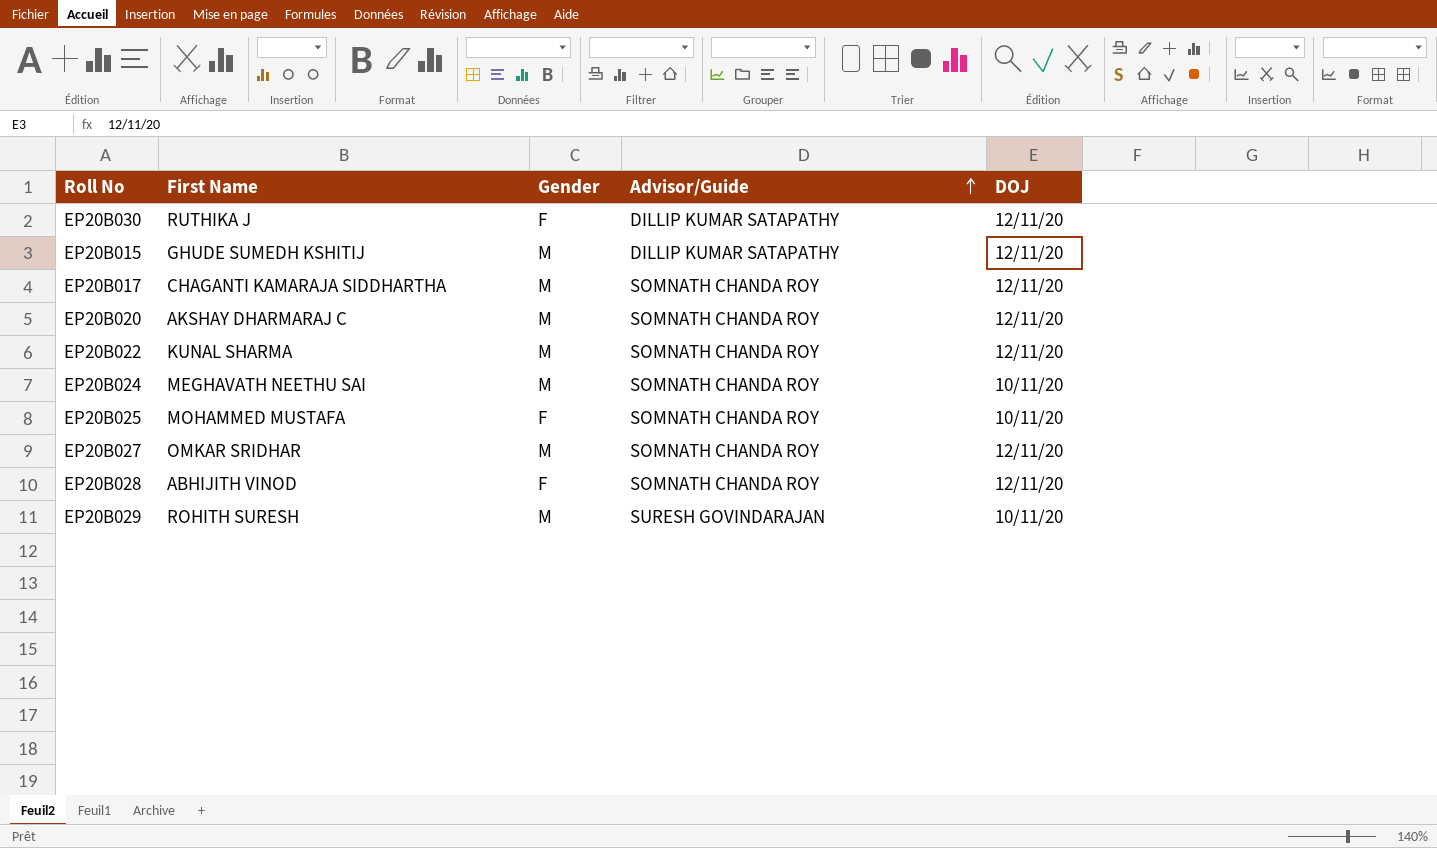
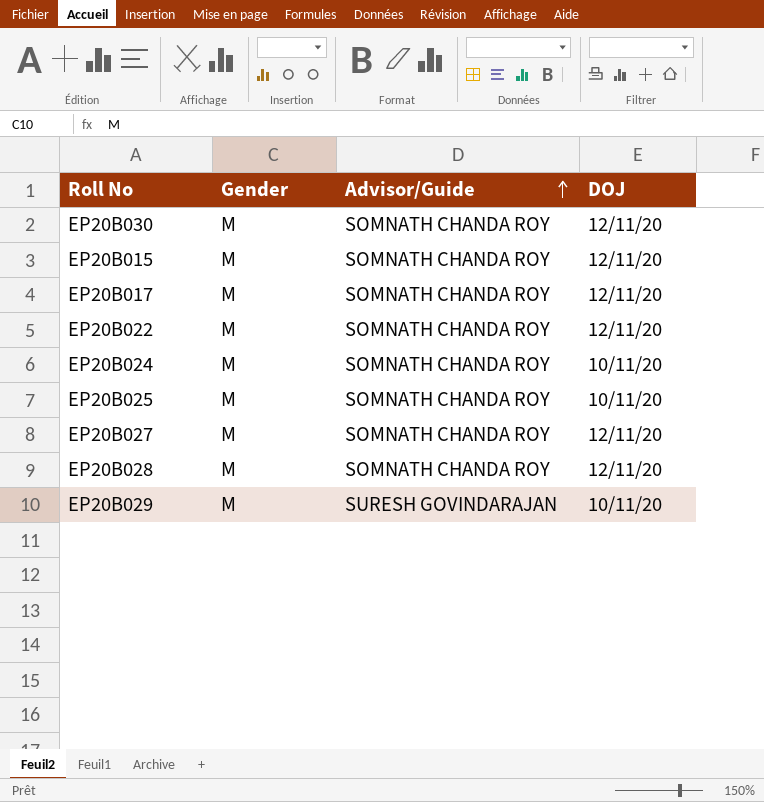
column First Name | position: 2 -> none
row EP20B020: AKSHAY DHARMARAJ C | M | SOMNATH CHANDA ROY | 12/11/20 -> none
EP20B030 | Gender: F -> M
EP20B030 | Advisor/Guide: DILLIP KUMAR SATAPATHY -> SOMNATH CHANDA ROY
EP20B015 | Advisor/Guide: DILLIP KUMAR SATAPATHY -> SOMNATH CHANDA ROY
EP20B025 | Gender: F -> M
EP20B028 | Gender: F -> M

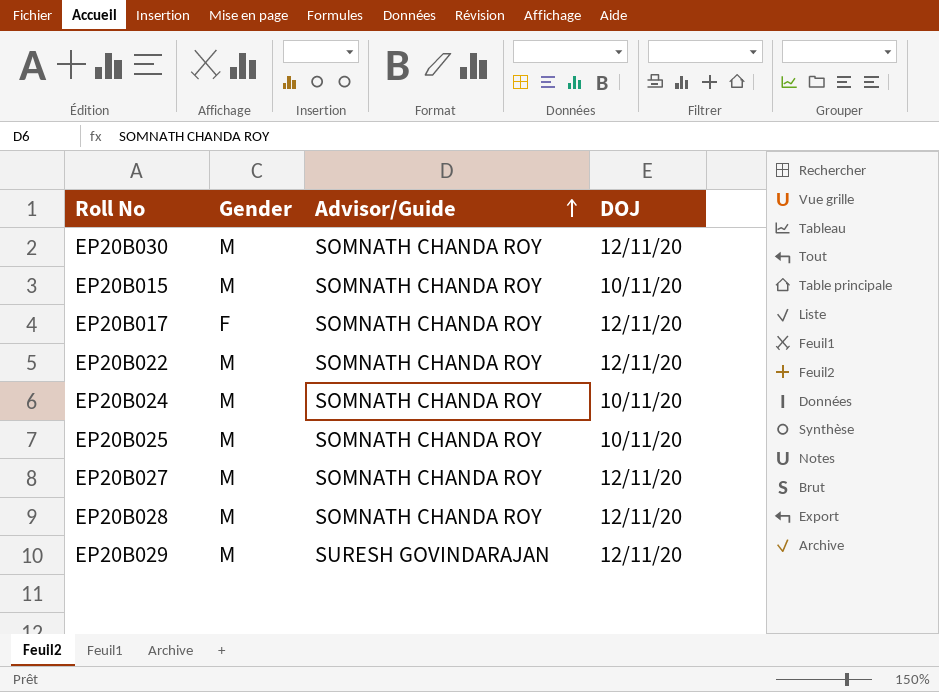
EP20B015 | DOJ: 12/11/20 -> 10/11/20
EP20B017 | Gender: M -> F
EP20B029 | DOJ: 10/11/20 -> 12/11/20

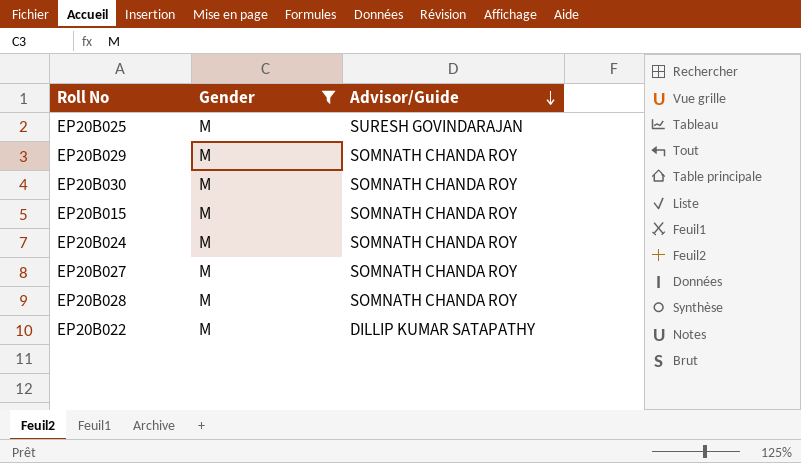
filter: none -> Gender = M
row order: Advisor/Guide ascending -> Advisor/Guide descending
column DOJ | position: 4 -> none
EP20B025 | Advisor/Guide: SOMNATH CHANDA ROY -> SURESH GOVINDARAJAN
EP20B029 | Advisor/Guide: SURESH GOVINDARAJAN -> SOMNATH CHANDA ROY
EP20B022 | Advisor/Guide: SOMNATH CHANDA ROY -> DILLIP KUMAR SATAPATHY

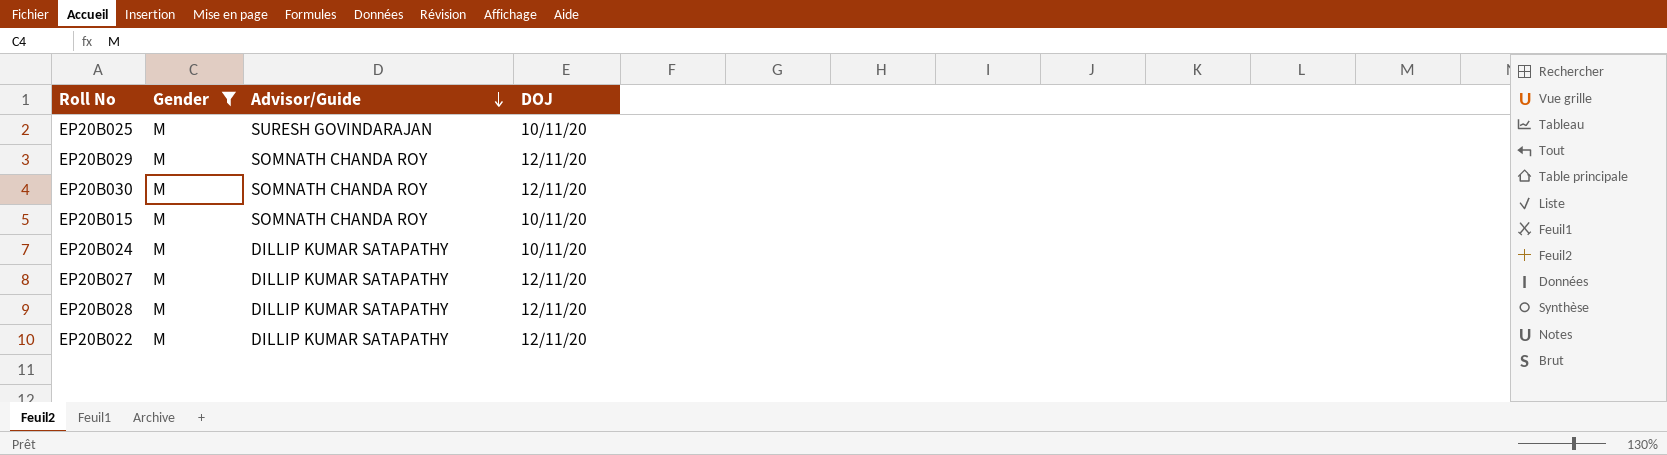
column DOJ | position: none -> 4
EP20B024 | Advisor/Guide: SOMNATH CHANDA ROY -> DILLIP KUMAR SATAPATHY
EP20B027 | Advisor/Guide: SOMNATH CHANDA ROY -> DILLIP KUMAR SATAPATHY
EP20B028 | Advisor/Guide: SOMNATH CHANDA ROY -> DILLIP KUMAR SATAPATHY

